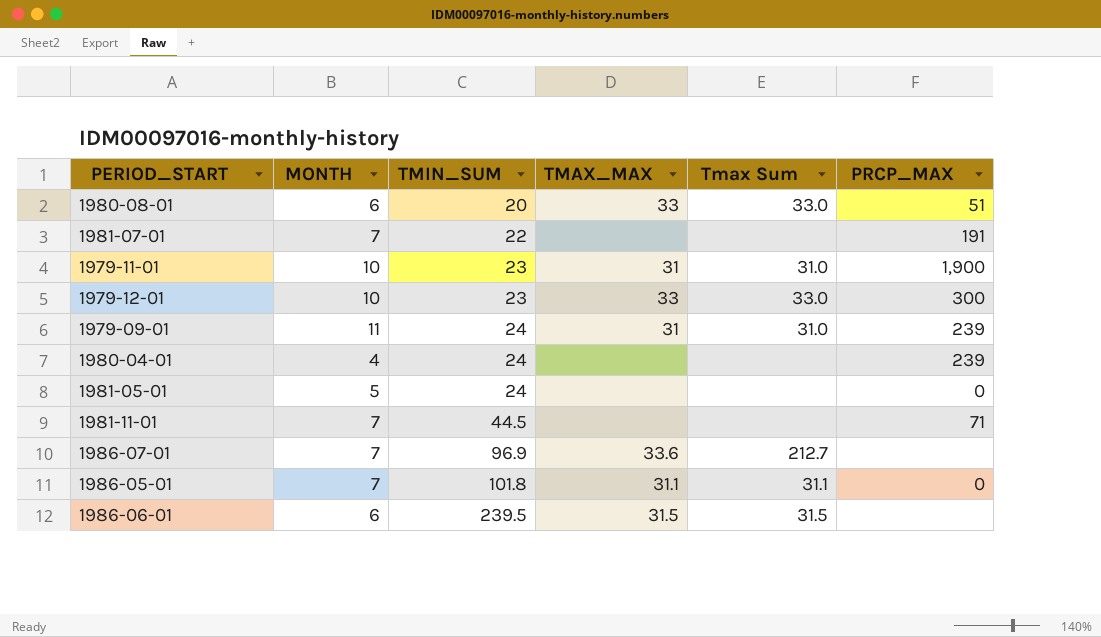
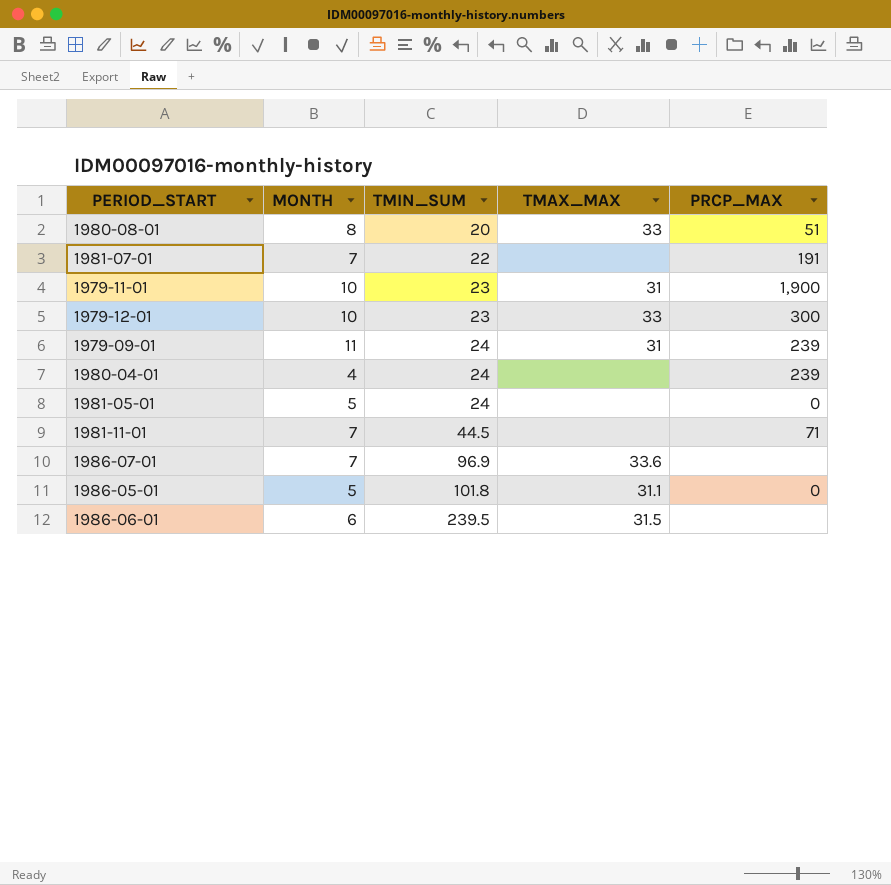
column Tmax Sum | position: 5 -> none
1980-08-01 | MONTH: 6 -> 8
1986-05-01 | MONTH: 7 -> 5

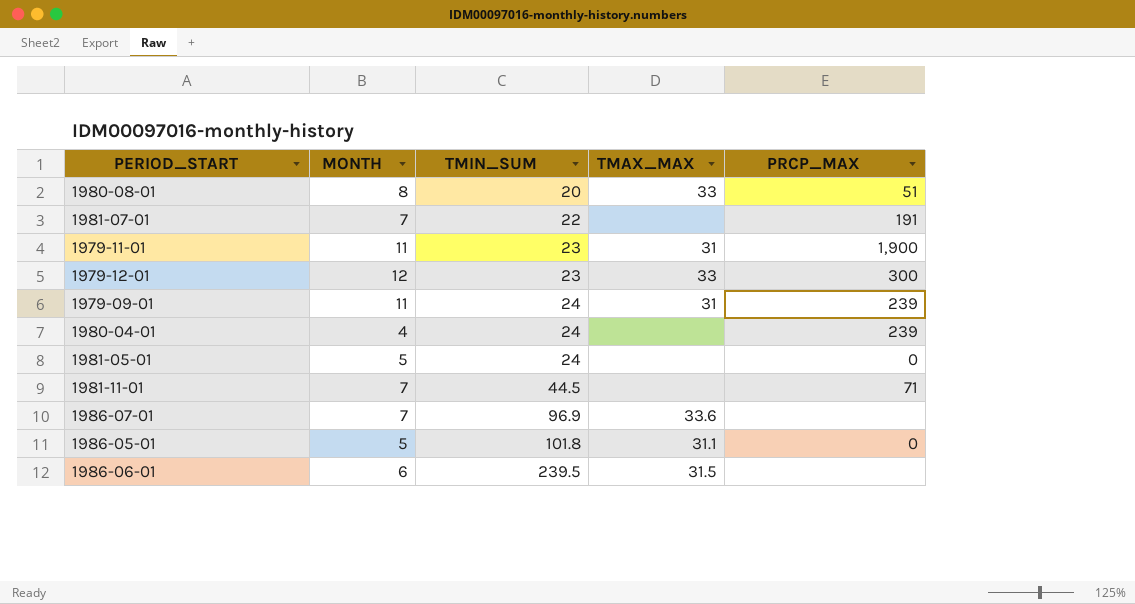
1979-11-01 | MONTH: 10 -> 11
1979-12-01 | MONTH: 10 -> 12

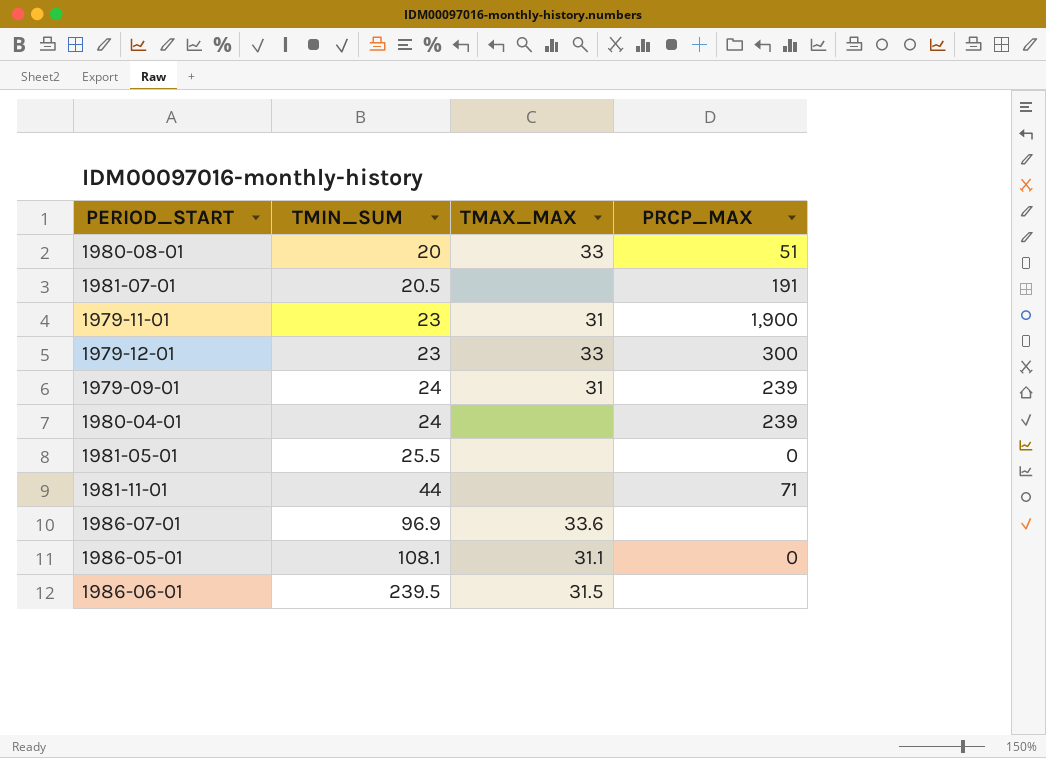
column MONTH | position: 2 -> none
1981-07-01 | TMIN_SUM: 22 -> 20.5
1981-05-01 | TMIN_SUM: 24 -> 25.5
1981-11-01 | TMIN_SUM: 44.5 -> 44
1986-05-01 | TMIN_SUM: 101.8 -> 108.1

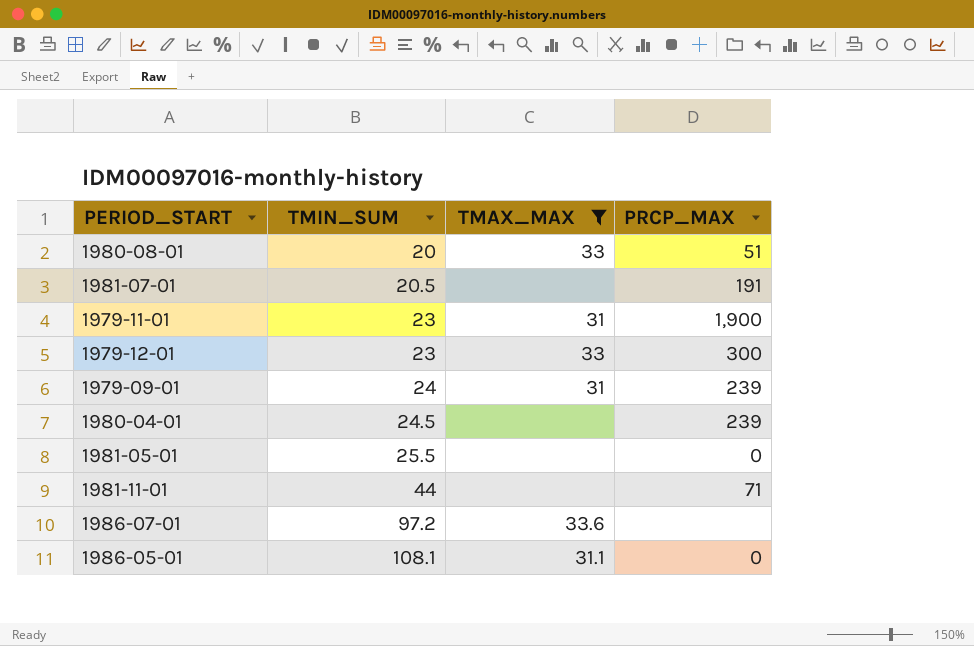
filter: none -> TMAX_MAX != 31.5
1980-04-01 | TMIN_SUM: 24 -> 24.5
1986-07-01 | TMIN_SUM: 96.9 -> 97.2

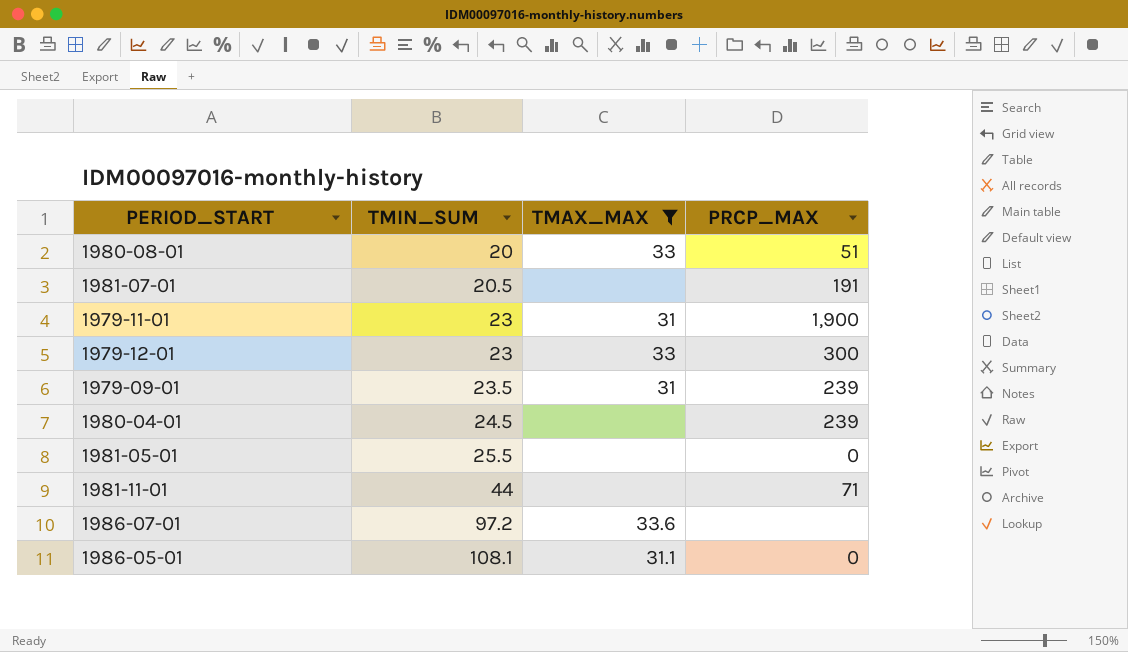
1979-09-01 | TMIN_SUM: 24 -> 23.5

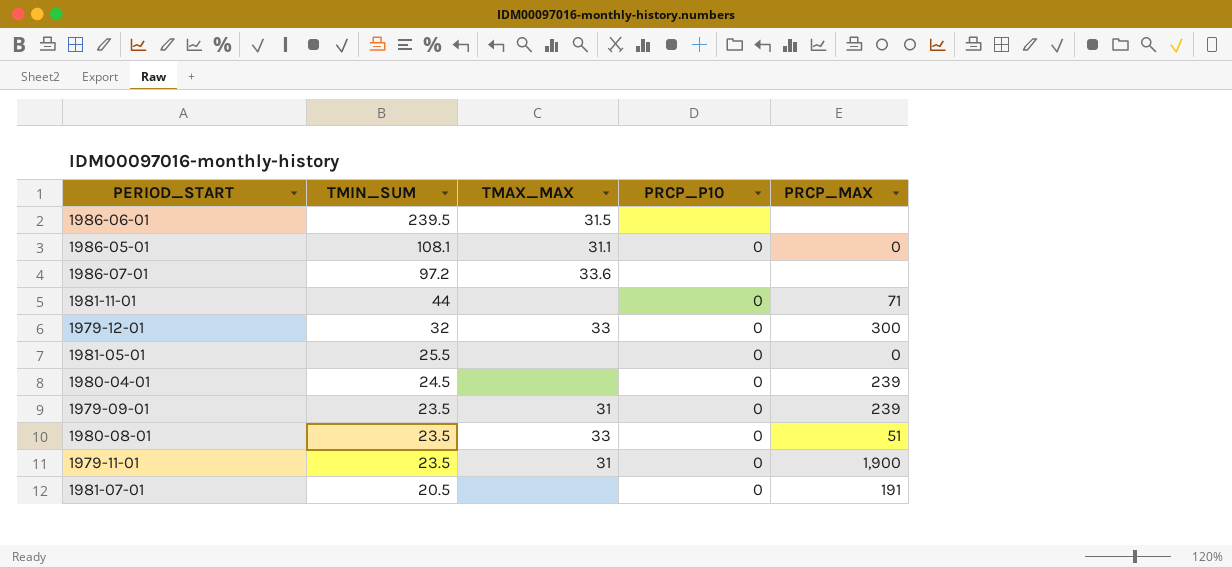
filter: TMAX_MAX != 31.5 -> none
row order: TMIN_SUM ascending -> TMIN_SUM descending
column PRCP_P10 | position: none -> 4
1979-12-01 | TMIN_SUM: 23 -> 32
1980-08-01 | TMIN_SUM: 20 -> 23.5
1979-11-01 | TMIN_SUM: 23 -> 23.5

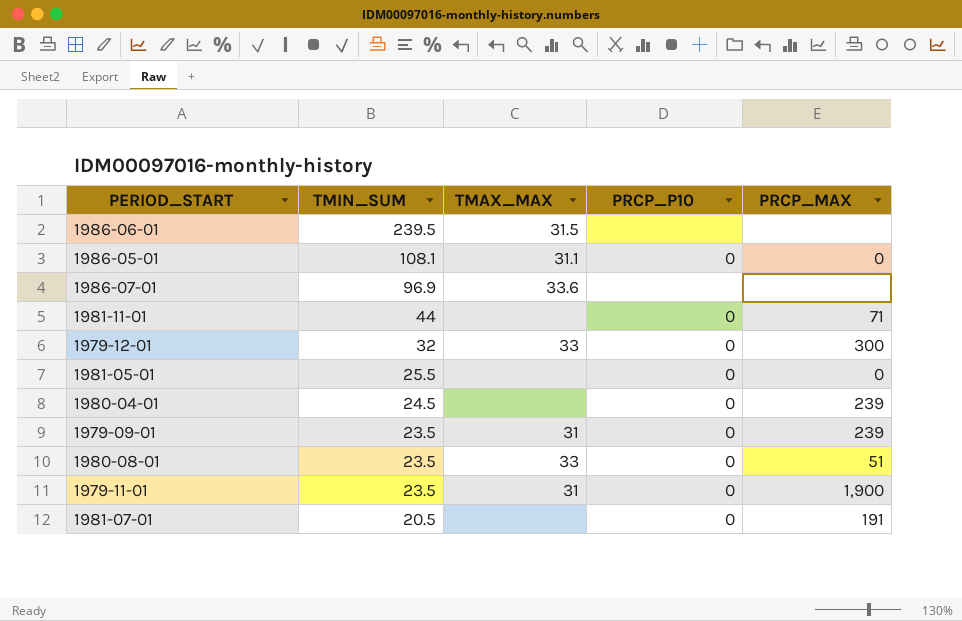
1986-07-01 | TMIN_SUM: 97.2 -> 96.9

